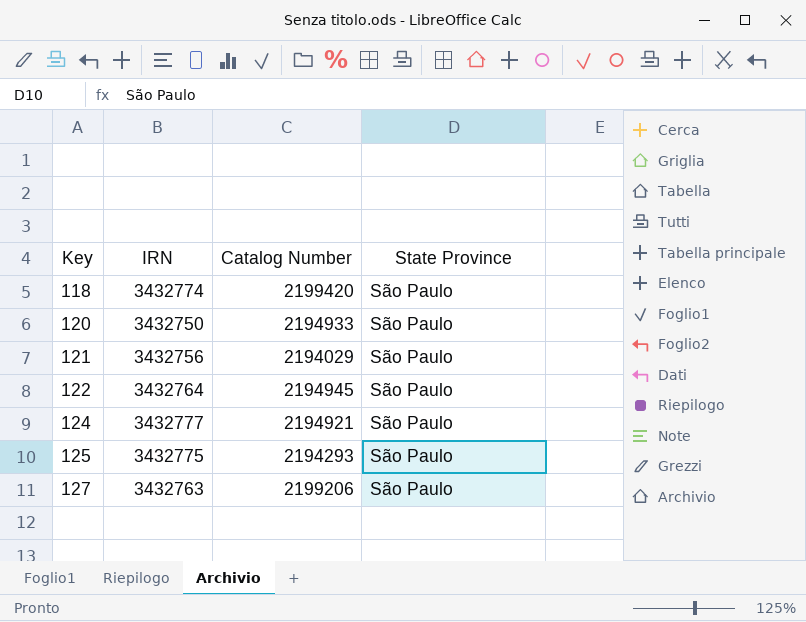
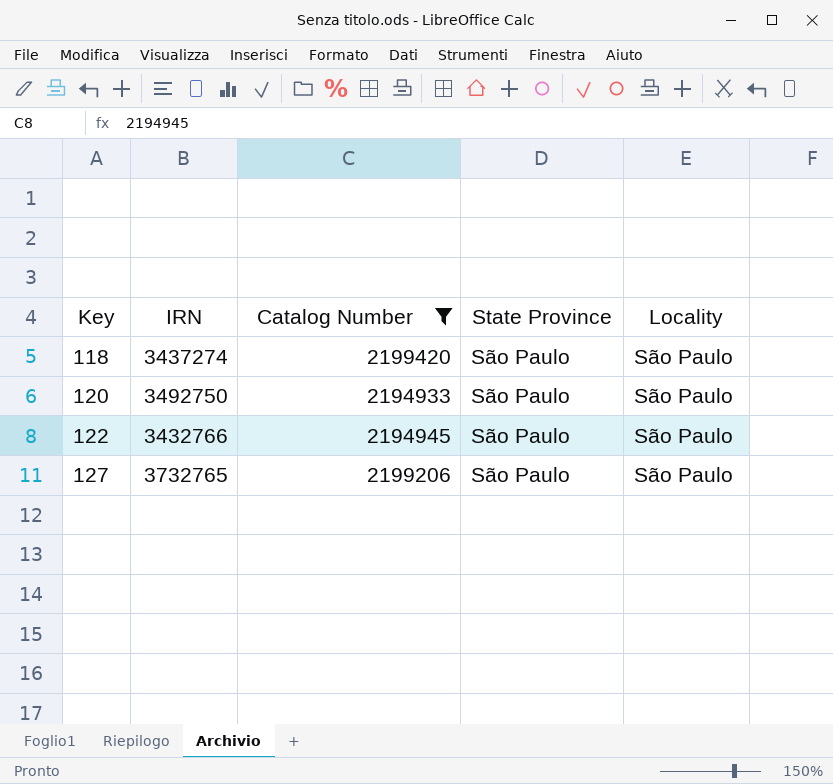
filter: none -> Catalog Number >= 2194933
column Locality | position: none -> 5
118 | IRN: 3432774 -> 3437274
120 | IRN: 3432750 -> 3492750
122 | IRN: 3432764 -> 3432766
127 | IRN: 3432763 -> 3732765

